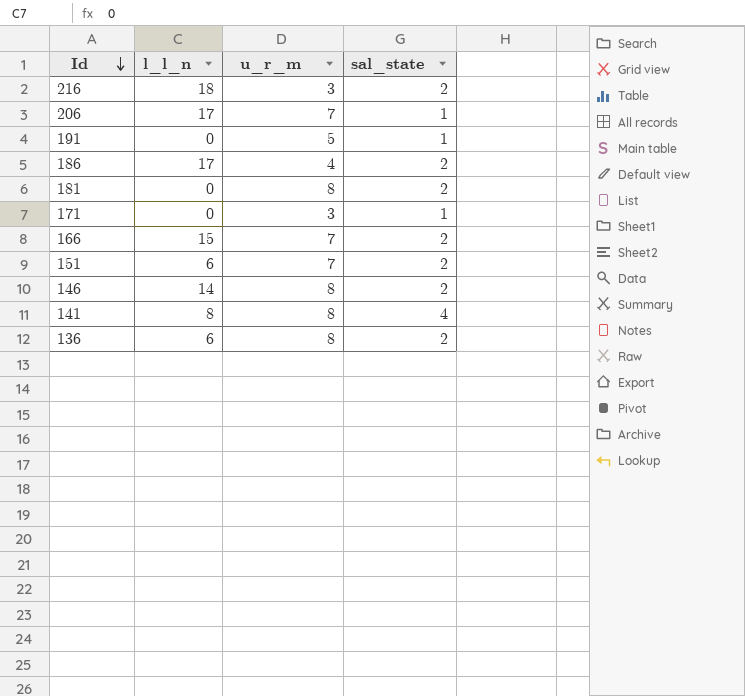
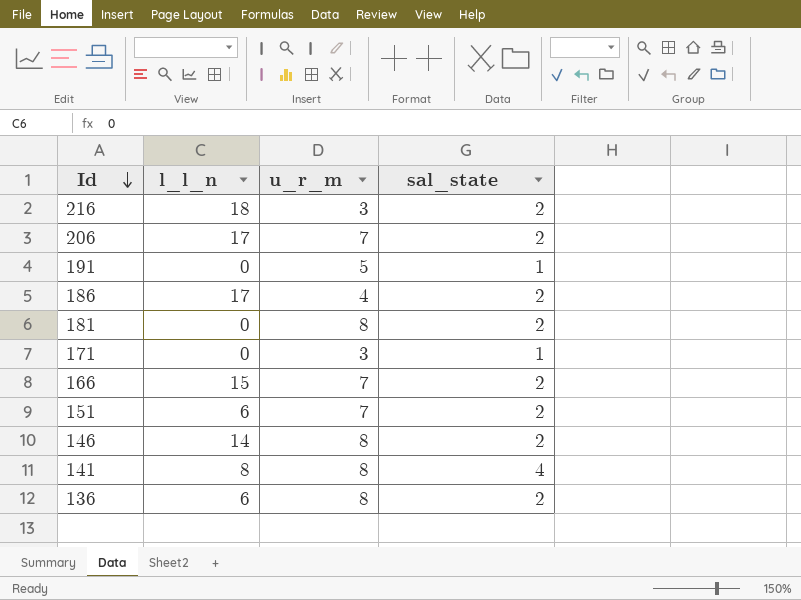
206 | sal_state: 1 -> 2

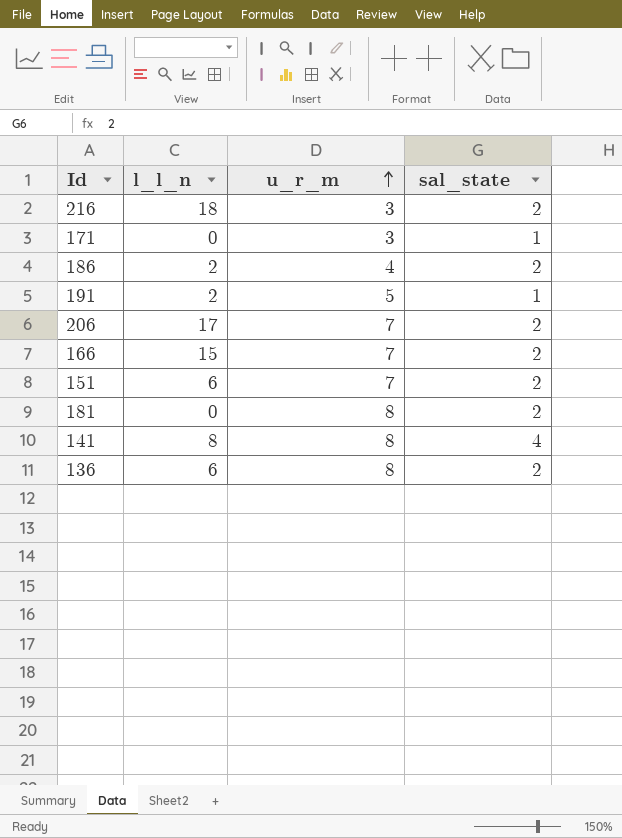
row order: Id descending -> u_r_m ascending
row 146: 14 | 8 | 2 -> none
186 | l_l_n: 17 -> 2
191 | l_l_n: 0 -> 2

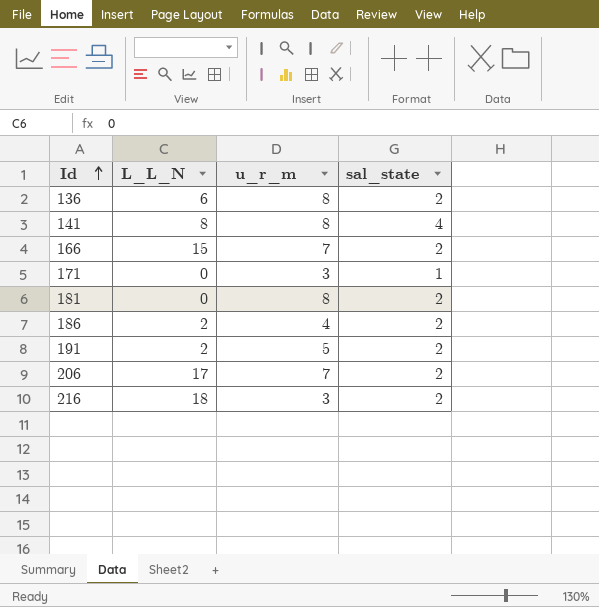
row order: u_r_m ascending -> Id ascending
column name: l_l_n -> L_L_N
row 151: 6 | 7 | 2 -> none
191 | sal_state: 1 -> 2

